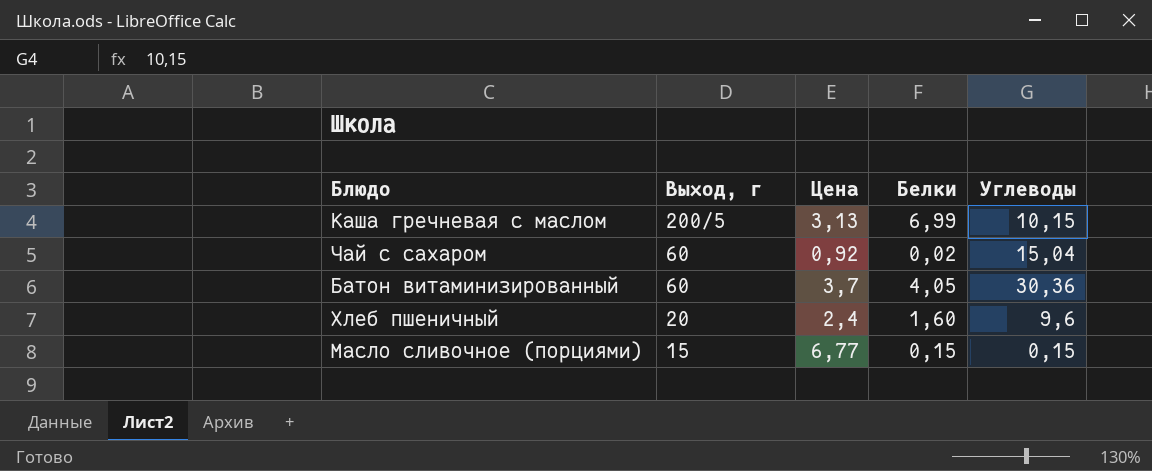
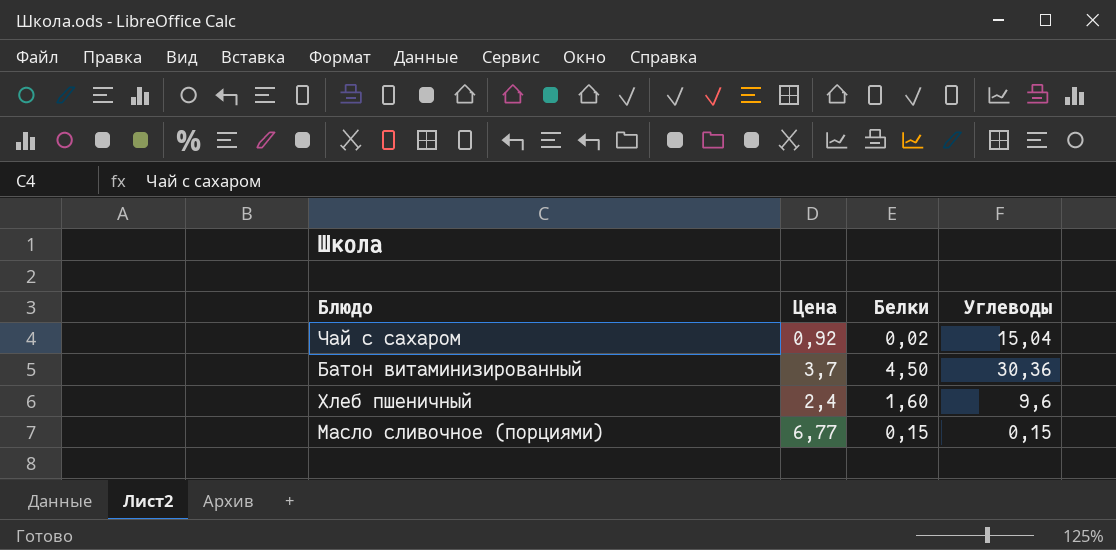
column Выход, г | position: 2 -> none
row Каша гречневая с маслом: 200/5 | 3,13 | 6,99 | 10,15 -> none
Батон витаминизированный | Белки: 4,05 -> 4,50

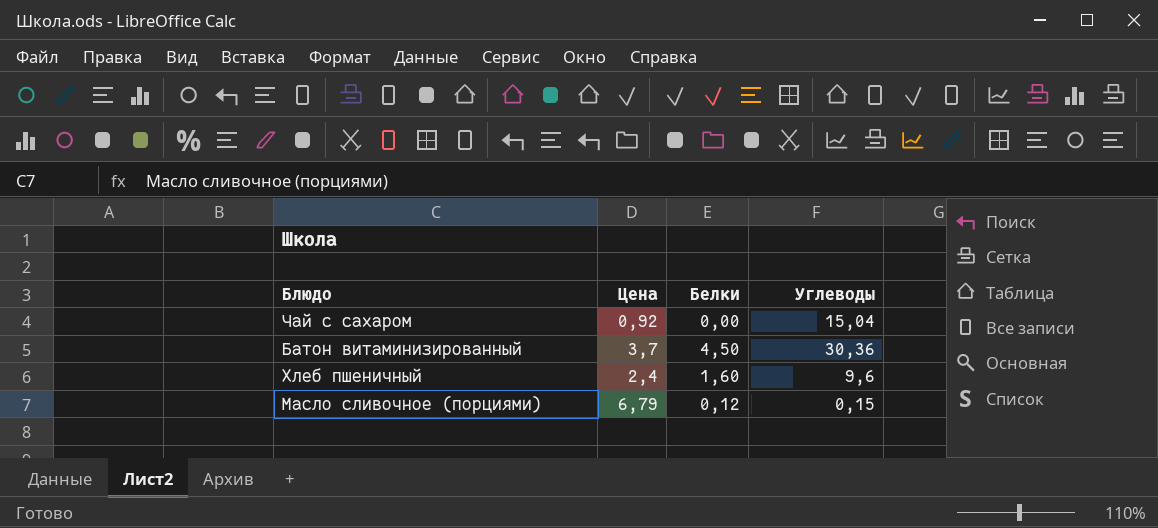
Чай с сахаром | Белки: 0,02 -> 0,00
Масло сливочное (порциями) | Цена: 6,77 -> 6,79
Масло сливочное (порциями) | Белки: 0,15 -> 0,12

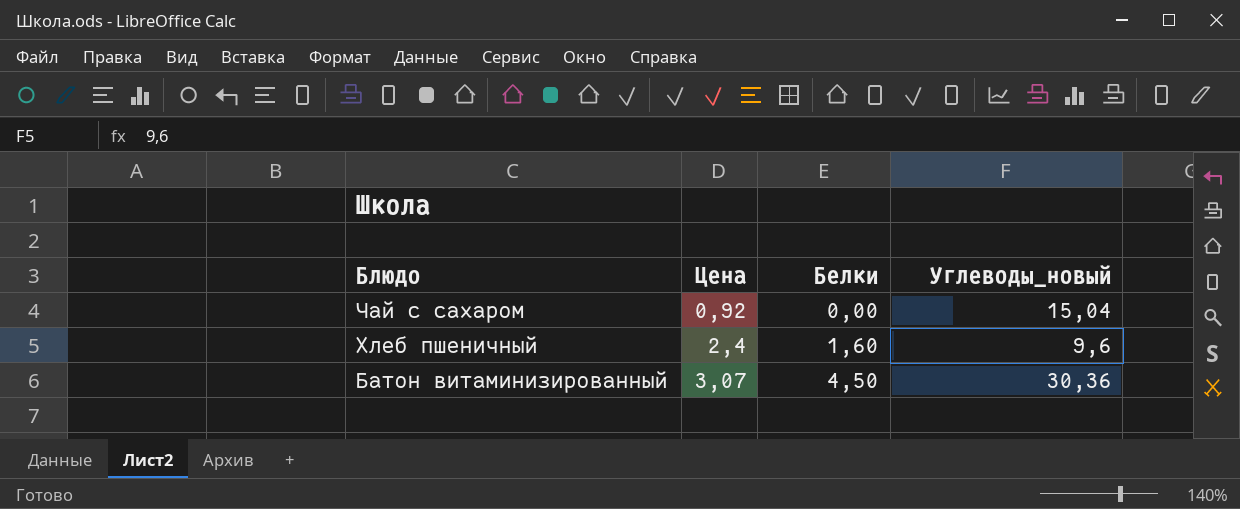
row order: none -> Блюдо descending
column name: Углеводы -> Углеводы_новый
row Масло сливочное (порциями): 6,79 | 0,12 | 0,15 -> none
Батон витаминизированный | Цена: 3,7 -> 3,07

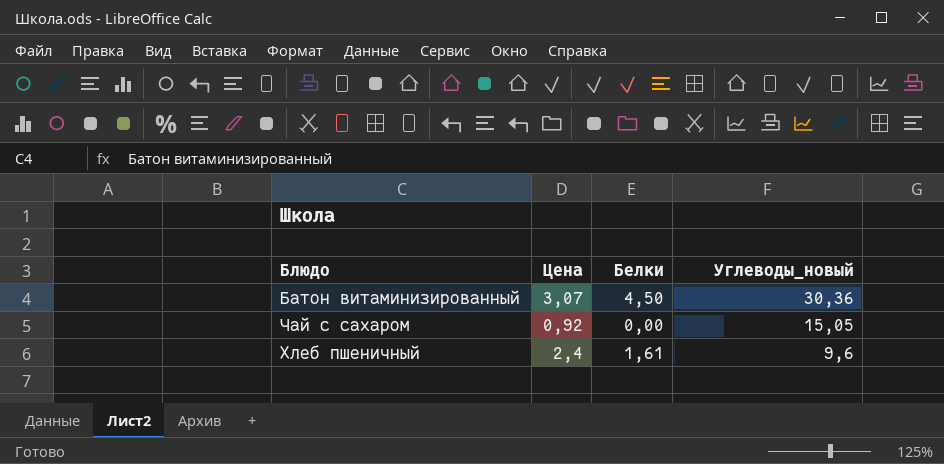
row order: Блюдо descending -> Углеводы_новый descending
Чай с сахаром | Углеводы_новый: 15,04 -> 15,05
Хлеб пшеничный | Белки: 1,60 -> 1,61

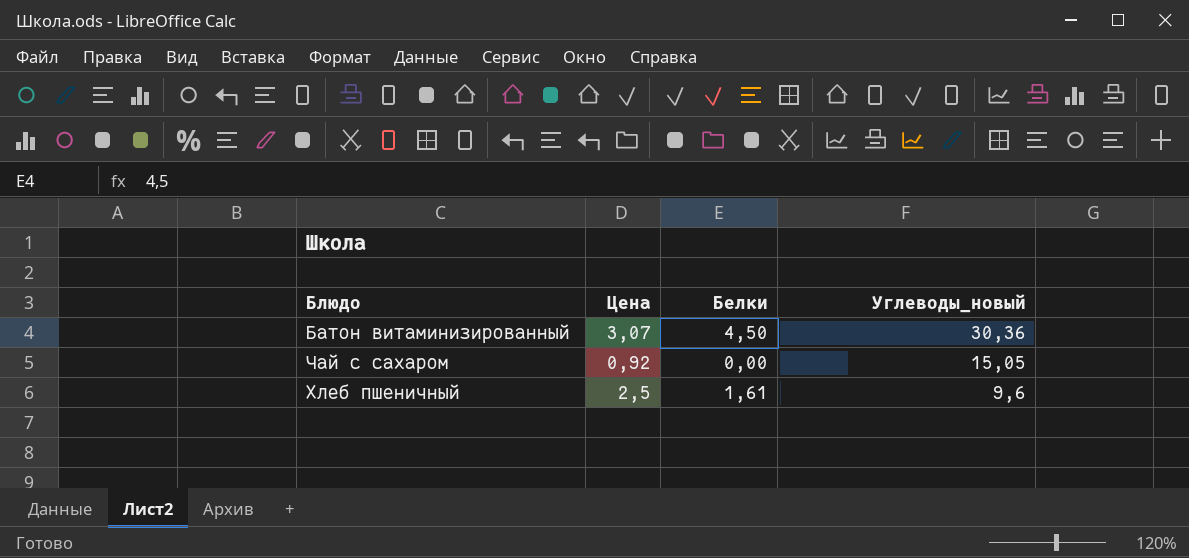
Хлеб пшеничный | Цена: 2,4 -> 2,5

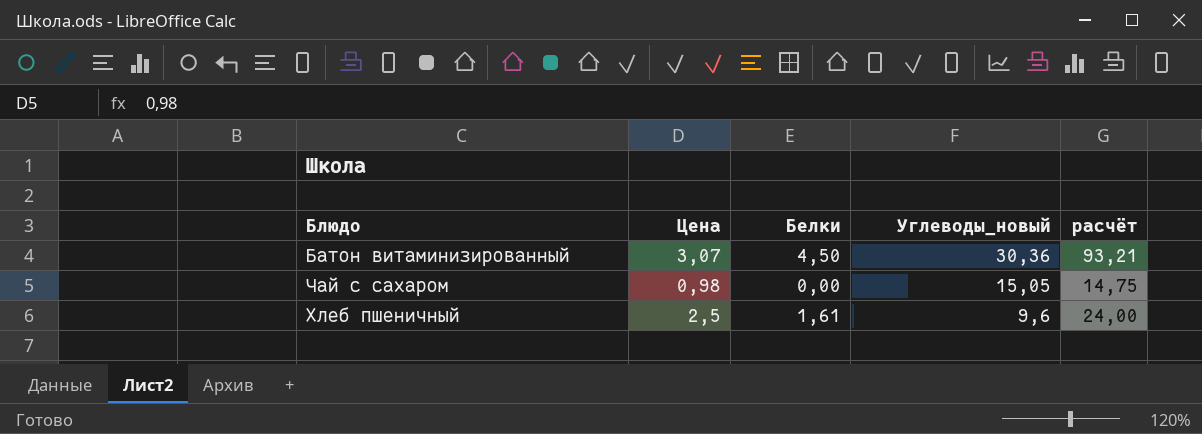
column расчёт | formula: none -> [Цена] * [Углеводы_новый]
Чай с сахаром | Цена: 0,92 -> 0,98

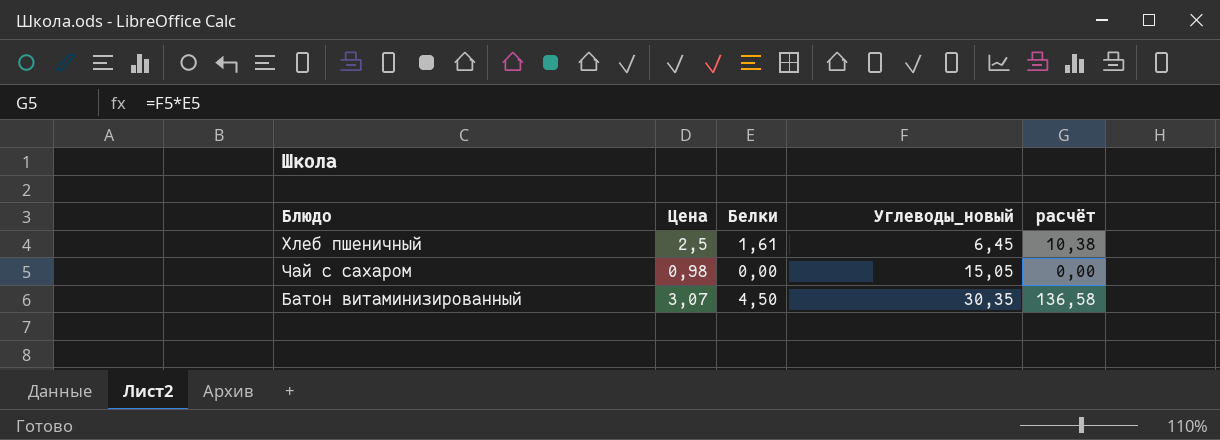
row order: Углеводы_новый descending -> Углеводы_новый ascending
column расчёт | formula: [Цена] * [Углеводы_новый] -> [Белки] * [Углеводы_новый]
Хлеб пшеничный | Углеводы_новый: 9,6 -> 6,45
Батон витаминизированный | Углеводы_новый: 30,36 -> 30,35

